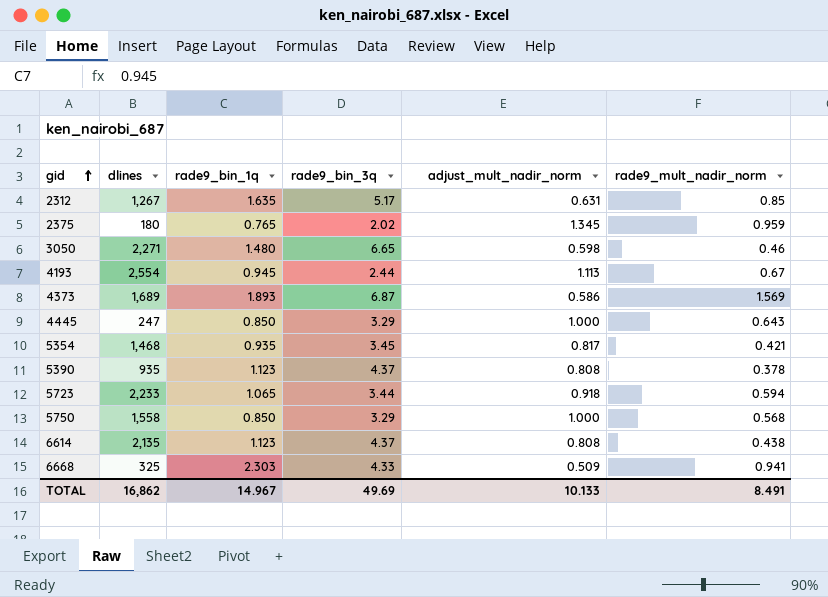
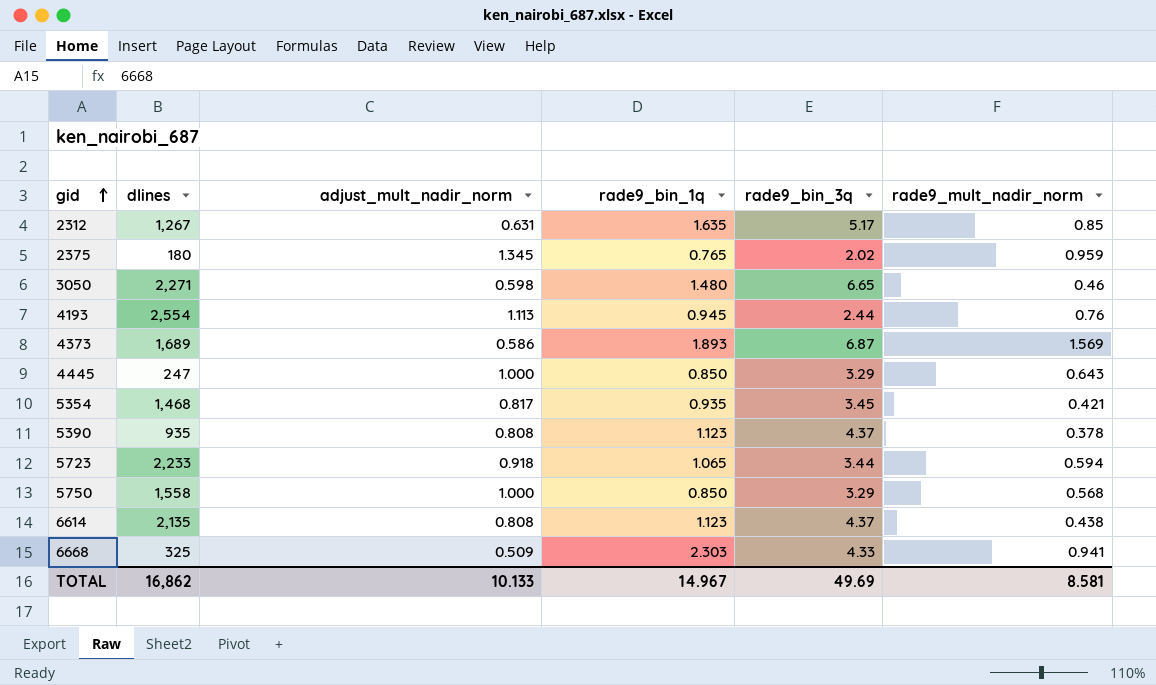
column adjust_mult_nadir_norm | position: 5 -> 3
4193 | rade9_mult_nadir_norm: 0.67 -> 0.76
TOTAL | rade9_mult_nadir_norm: 8.491 -> 8.581

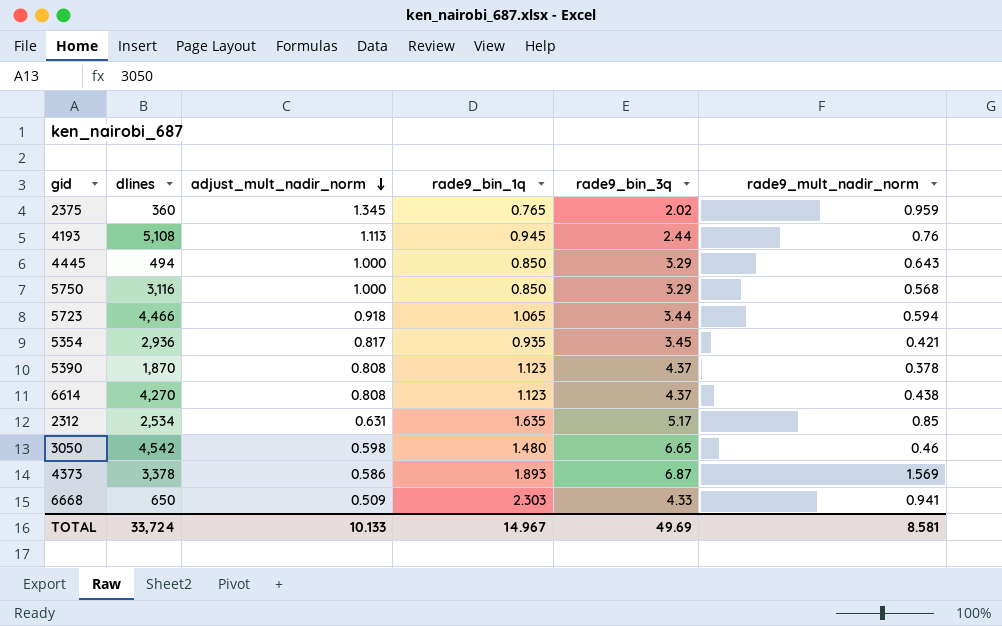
row order: gid ascending -> adjust_mult_nadir_norm descending
2375 | dlines: 180 -> 360
4193 | dlines: 2,554 -> 5,108
4445 | dlines: 247 -> 494
5750 | dlines: 1,558 -> 3,116
5723 | dlines: 2,233 -> 4,466
5354 | dlines: 1,468 -> 2,936
5390 | dlines: 935 -> 1,870
6614 | dlines: 2,135 -> 4,270
2312 | dlines: 1,267 -> 2,534
3050 | dlines: 2,271 -> 4,542
4373 | dlines: 1,689 -> 3,378
6668 | dlines: 325 -> 650
TOTAL | dlines: 16,862 -> 33,724

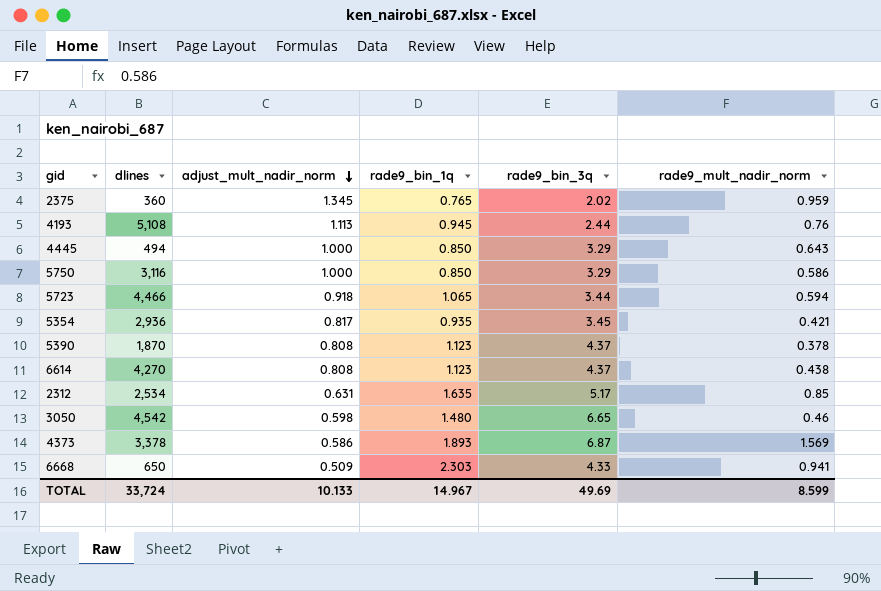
5750 | rade9_mult_nadir_norm: 0.568 -> 0.586
TOTAL | rade9_mult_nadir_norm: 8.581 -> 8.599

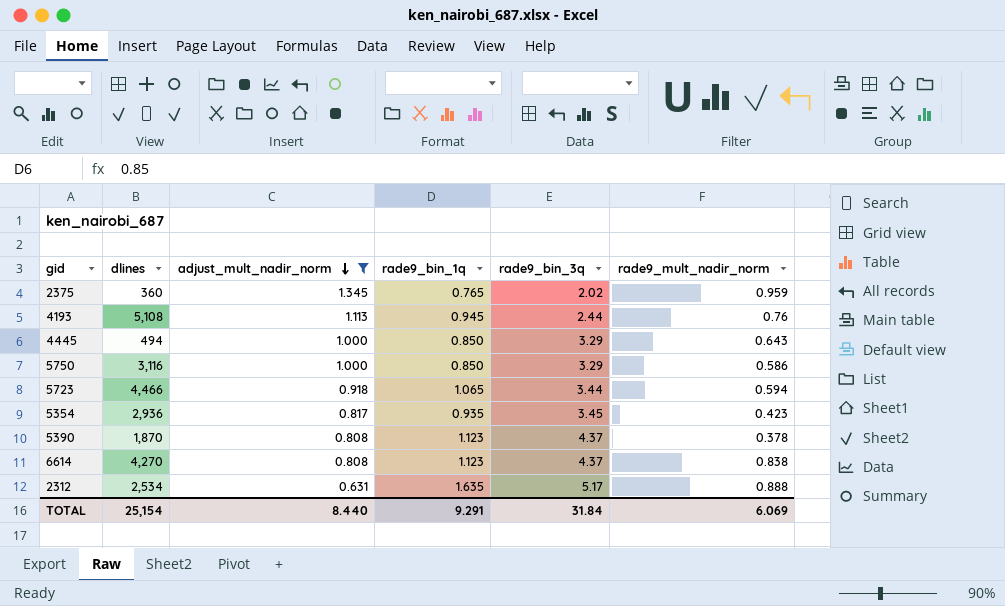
filter: none -> adjust_mult_nadir_norm >= 0.631
5354 | rade9_mult_nadir_norm: 0.421 -> 0.423
6614 | rade9_mult_nadir_norm: 0.438 -> 0.838
2312 | rade9_mult_nadir_norm: 0.85 -> 0.888
TOTAL | dlines: 33,724 -> 25,154
TOTAL | adjust_mult_nadir_norm: 10.133 -> 8.440
TOTAL | rade9_bin_1q: 14.967 -> 9.291
TOTAL | rade9_bin_3q: 49.69 -> 31.84
TOTAL | rade9_mult_nadir_norm: 8.599 -> 6.069

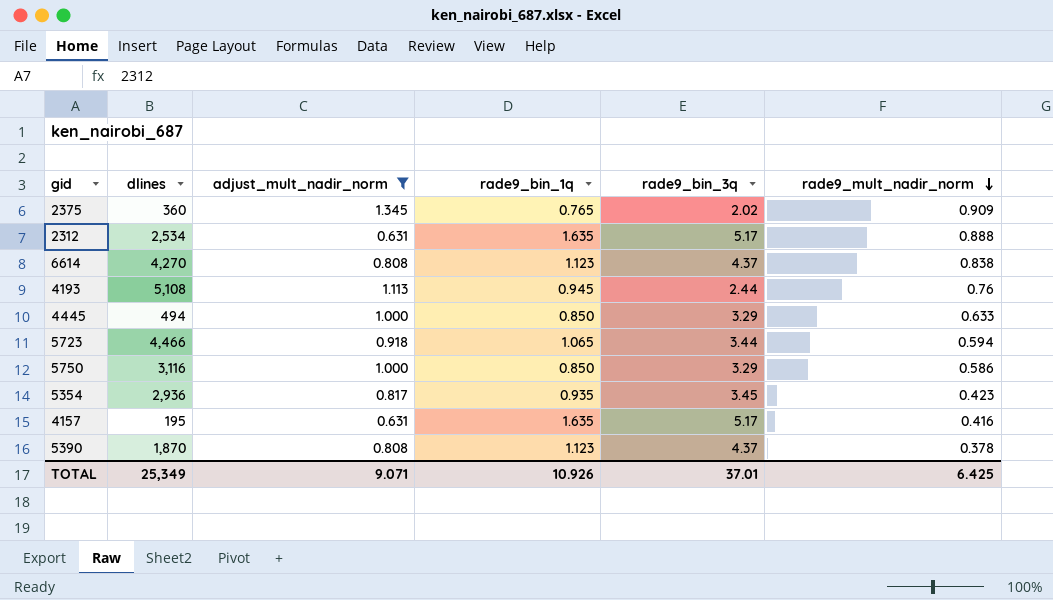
row order: adjust_mult_nadir_norm descending -> rade9_mult_nadir_norm descending
2375 | rade9_mult_nadir_norm: 0.959 -> 0.909
4445 | rade9_mult_nadir_norm: 0.643 -> 0.633
row 4157: none -> 195 | 0.631 | 1.635 | 5.17 | 0.416
TOTAL | dlines: 25,154 -> 25,349
TOTAL | adjust_mult_nadir_norm: 8.440 -> 9.071
TOTAL | rade9_bin_1q: 9.291 -> 10.926
TOTAL | rade9_bin_3q: 31.84 -> 37.01
TOTAL | rade9_mult_nadir_norm: 6.069 -> 6.425

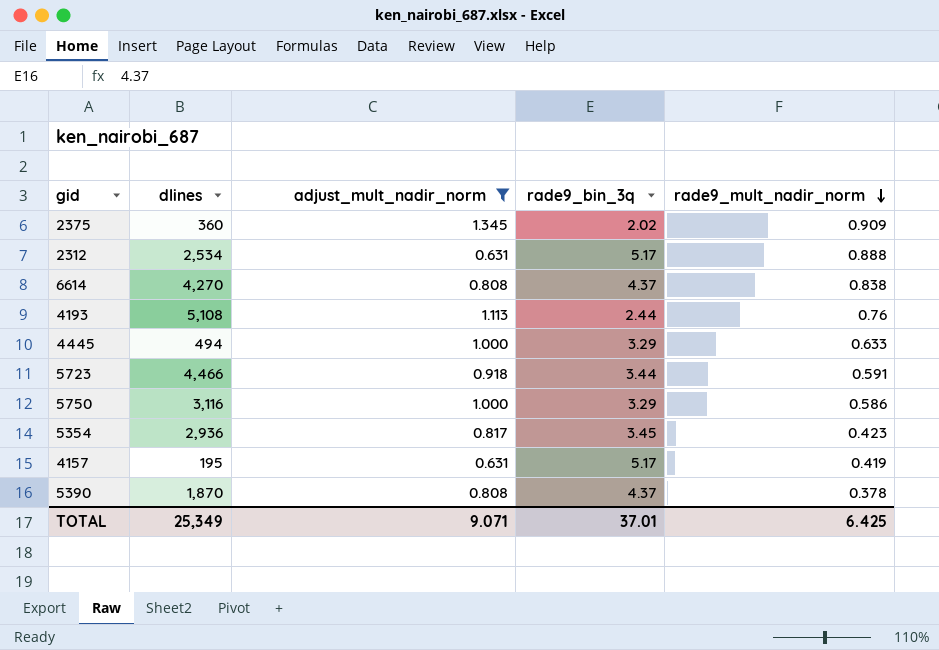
column rade9_bin_1q | position: 4 -> none
5723 | rade9_mult_nadir_norm: 0.594 -> 0.591
4157 | rade9_mult_nadir_norm: 0.416 -> 0.419

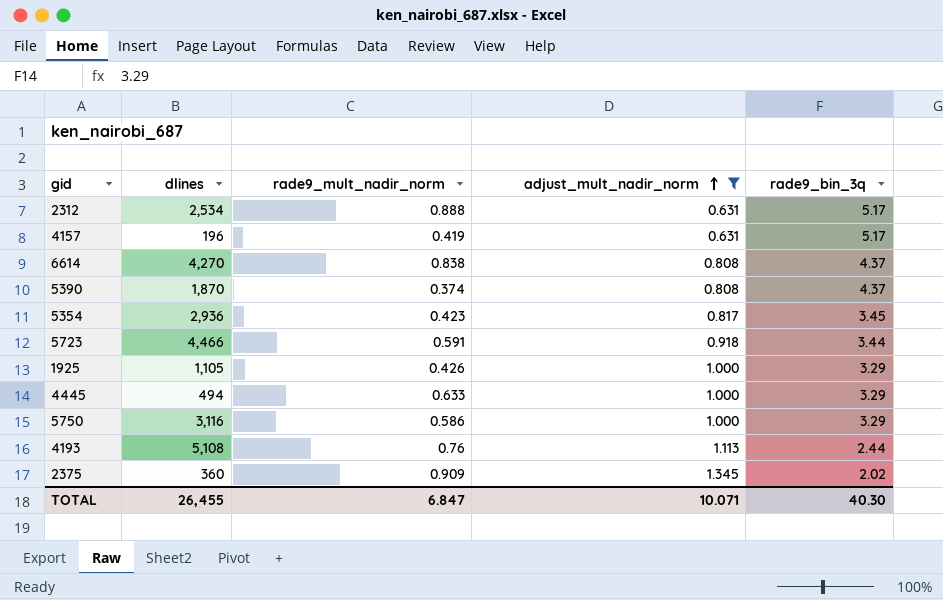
row order: rade9_mult_nadir_norm descending -> adjust_mult_nadir_norm ascending
column rade9_mult_nadir_norm | position: 5 -> 3
4157 | dlines: 195 -> 196
5390 | rade9_mult_nadir_norm: 0.378 -> 0.374
row 1925: none -> 1,105 | 0.426 | 1.000 | 3.29
TOTAL | dlines: 25,349 -> 26,455
TOTAL | rade9_mult_nadir_norm: 6.425 -> 6.847
TOTAL | adjust_mult_nadir_norm: 9.071 -> 10.071
TOTAL | rade9_bin_3q: 37.01 -> 40.30

